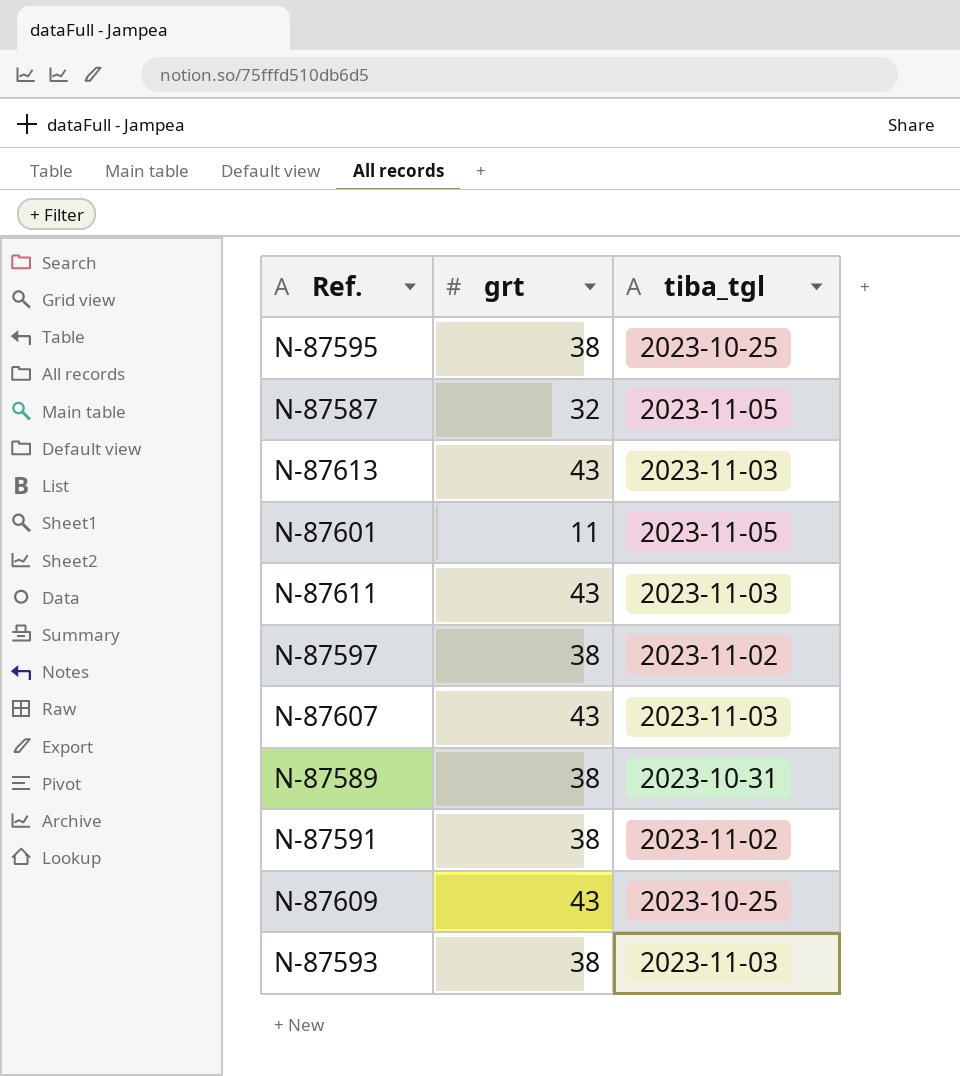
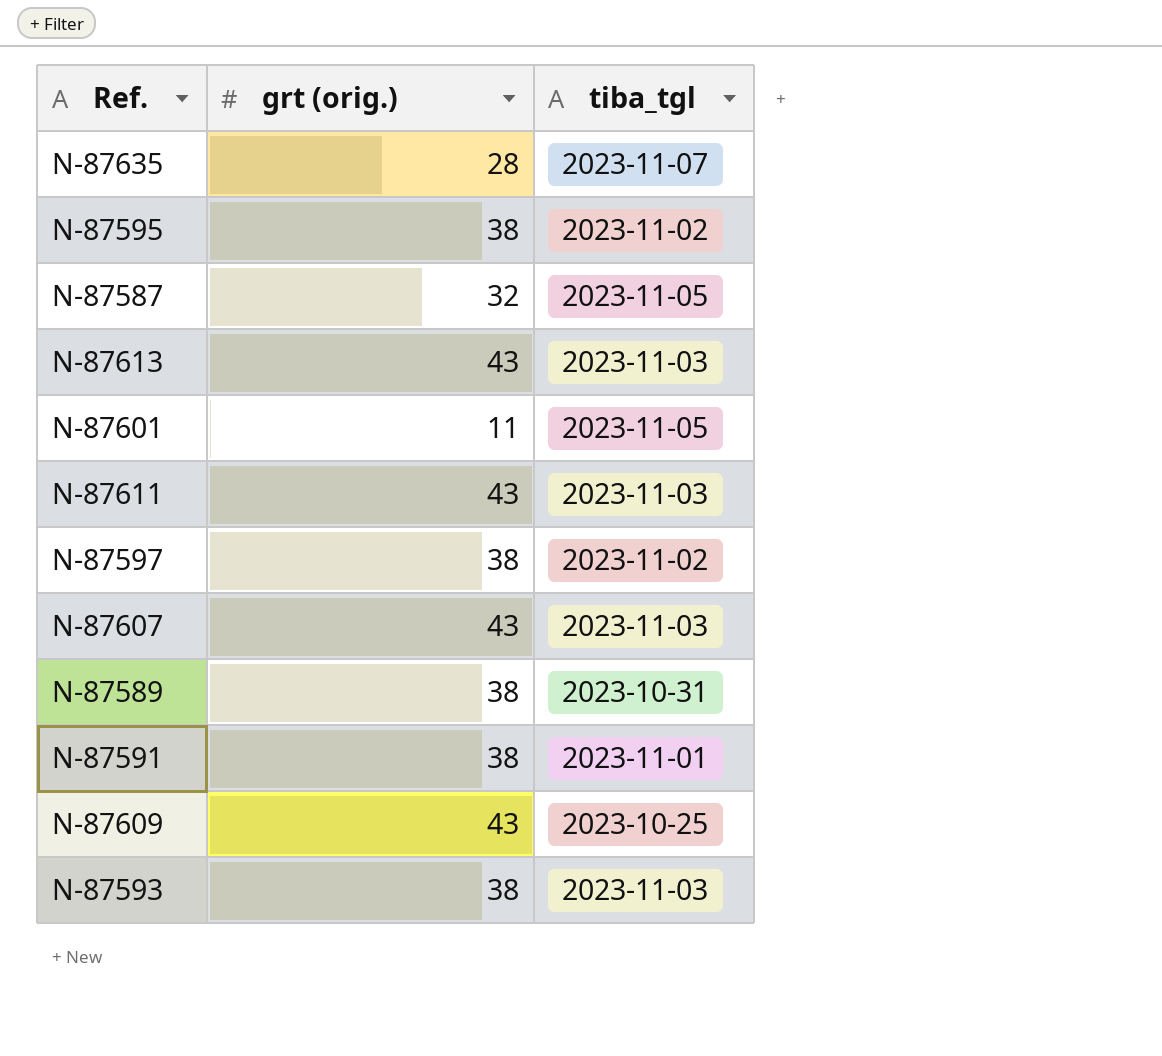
column name: grt -> grt (orig.)
row N-87635: none -> 28 | 2023-11-07
N-87595 | tiba_tgl: 2023-10-25 -> 2023-11-02
N-87591 | tiba_tgl: 2023-11-02 -> 2023-11-01

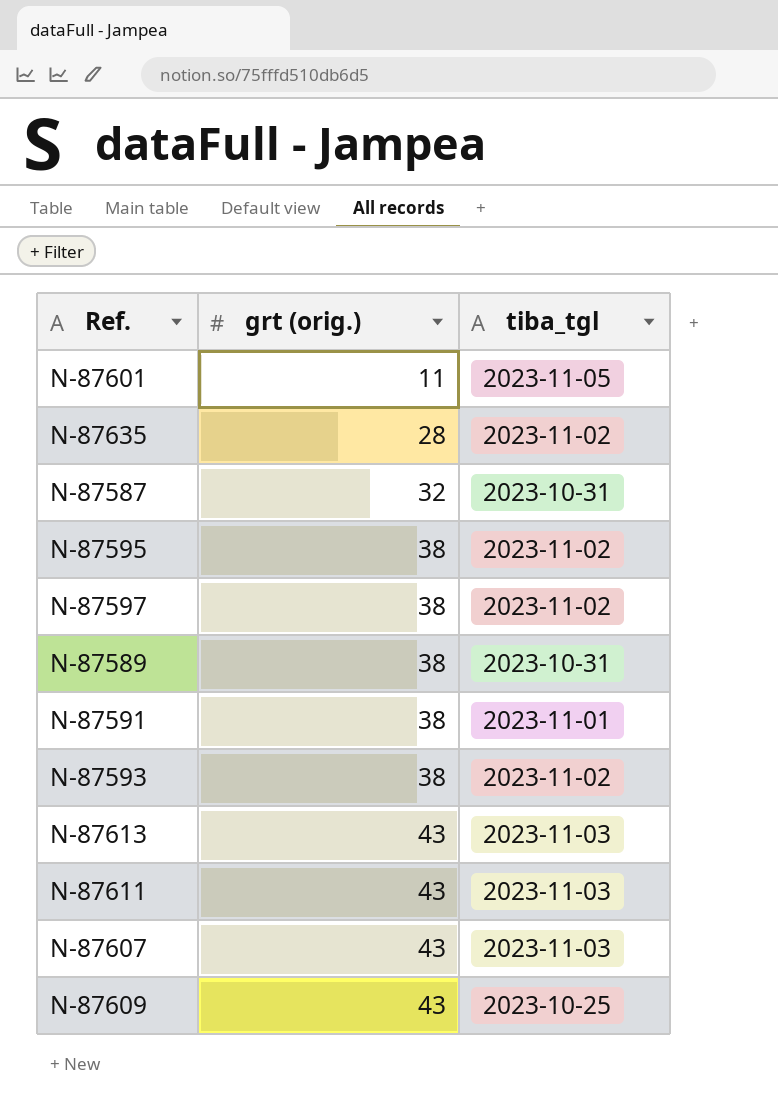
row order: none -> grt (orig.) ascending
N-87635 | tiba_tgl: 2023-11-07 -> 2023-11-02
N-87587 | tiba_tgl: 2023-11-05 -> 2023-10-31
N-87593 | tiba_tgl: 2023-11-03 -> 2023-11-02

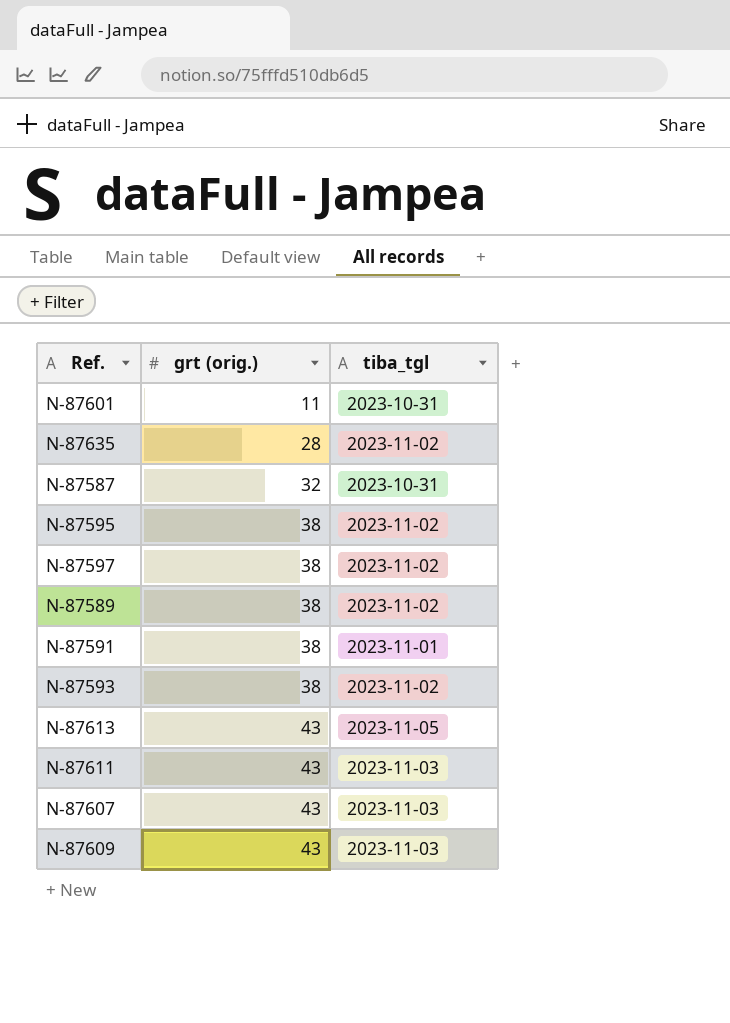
N-87601 | tiba_tgl: 2023-11-05 -> 2023-10-31
N-87589 | tiba_tgl: 2023-10-31 -> 2023-11-02
N-87613 | tiba_tgl: 2023-11-03 -> 2023-11-05
N-87609 | tiba_tgl: 2023-10-25 -> 2023-11-03

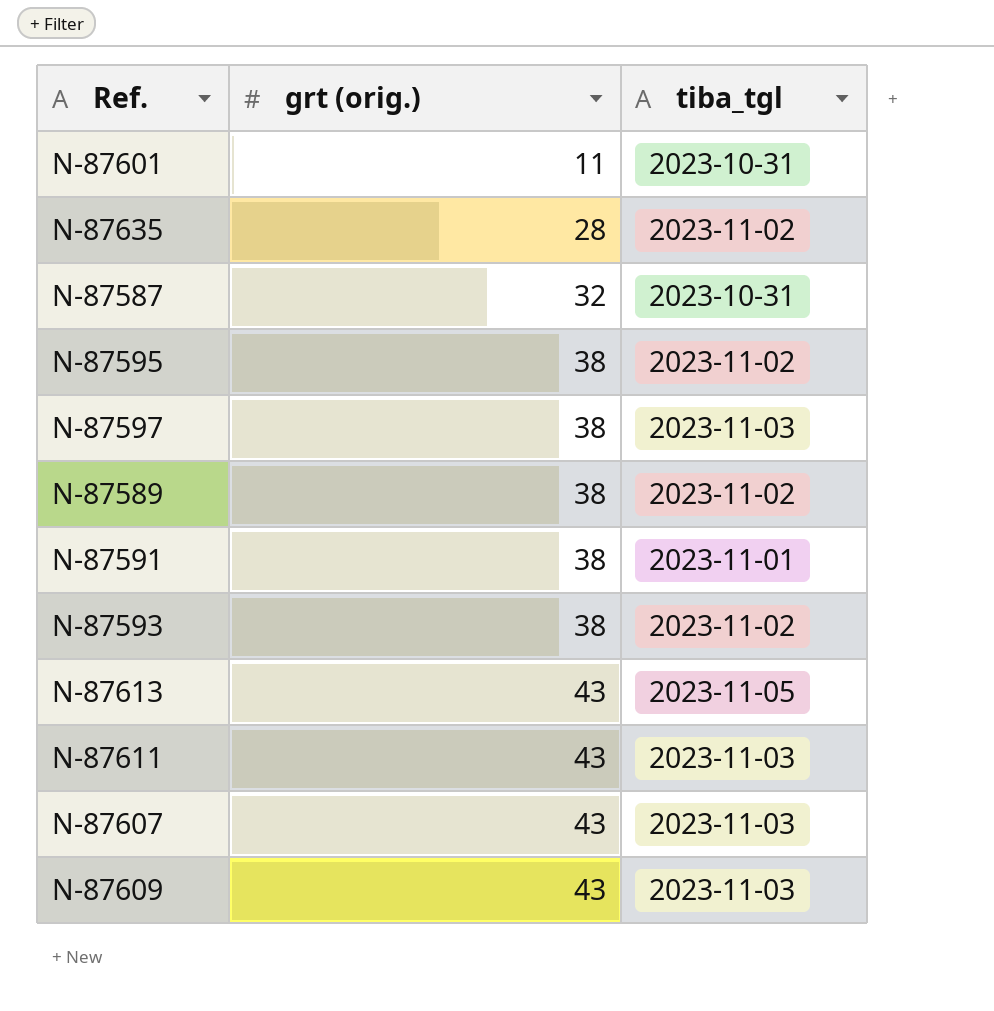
N-87597 | tiba_tgl: 2023-11-02 -> 2023-11-03

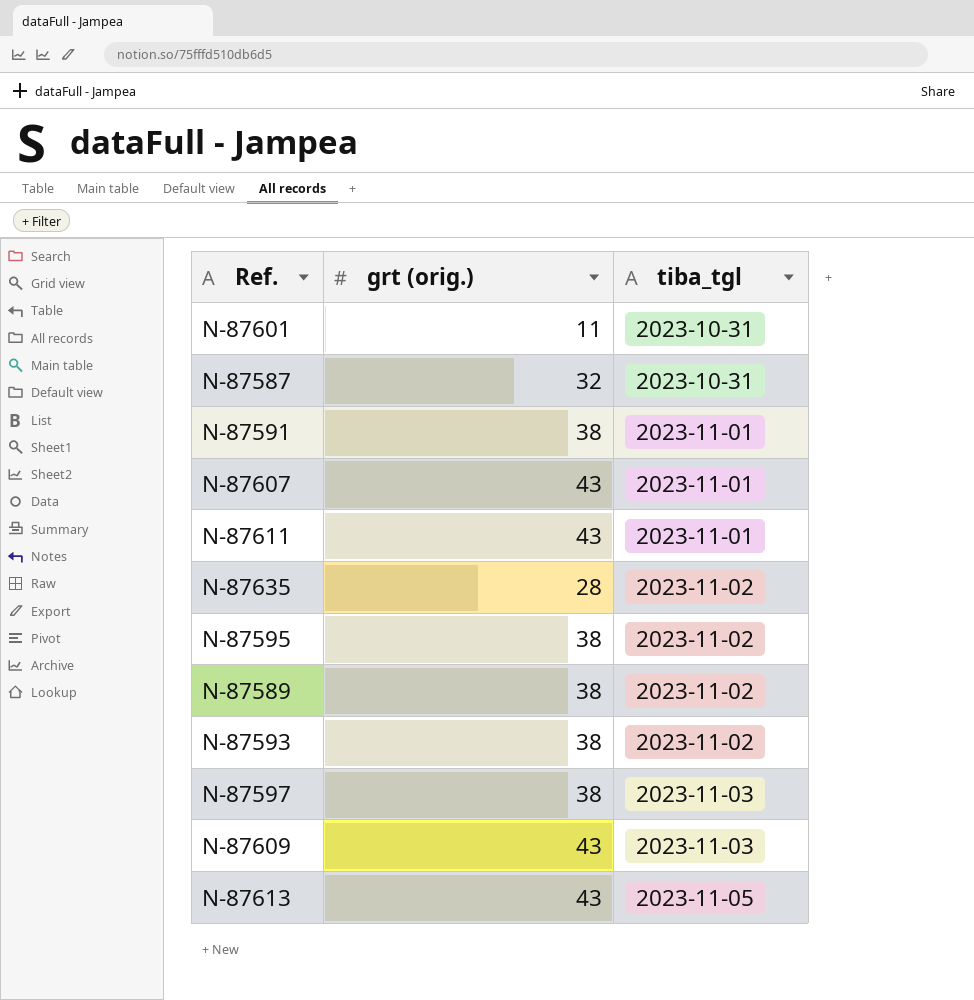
row order: grt (orig.) ascending -> tiba_tgl ascending
N-87607 | tiba_tgl: 2023-11-03 -> 2023-11-01
N-87611 | tiba_tgl: 2023-11-03 -> 2023-11-01

